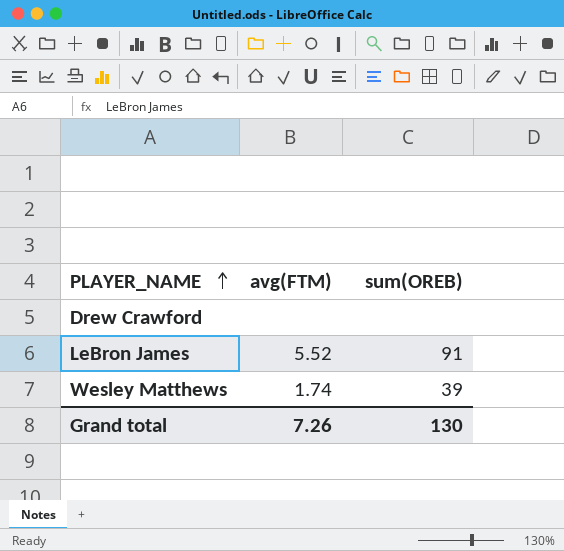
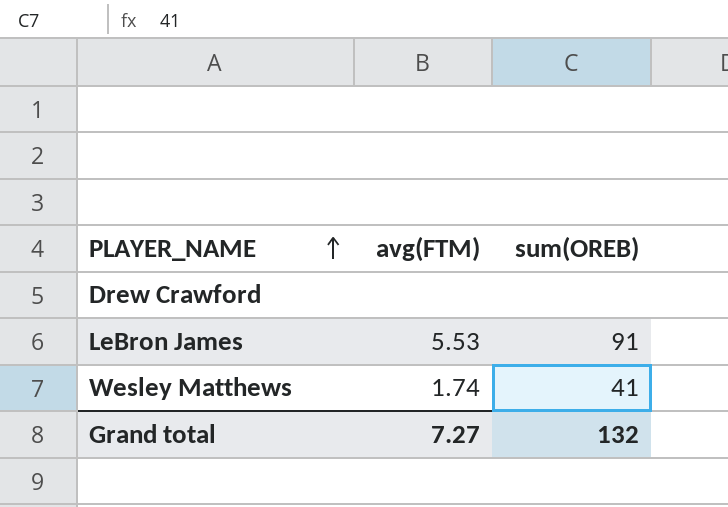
LeBron James | avg(FTM): 5.52 -> 5.53
Wesley Matthews | sum(OREB): 39 -> 41
Grand total | avg(FTM): 7.26 -> 7.27
Grand total | sum(OREB): 130 -> 132

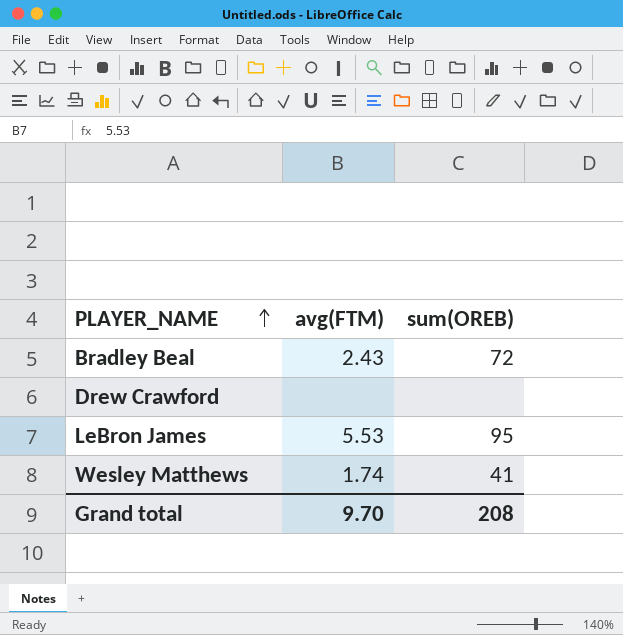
row Bradley Beal: none -> 2.43 | 72
LeBron James | sum(OREB): 91 -> 95
Grand total | avg(FTM): 7.27 -> 9.70
Grand total | sum(OREB): 132 -> 208

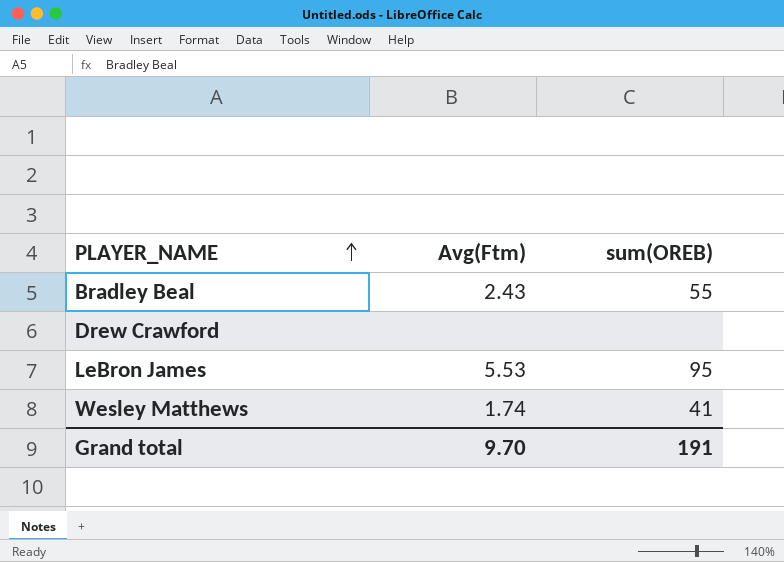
column name: avg(FTM) -> Avg(Ftm)
Bradley Beal | sum(OREB): 72 -> 55
Grand total | sum(OREB): 208 -> 191

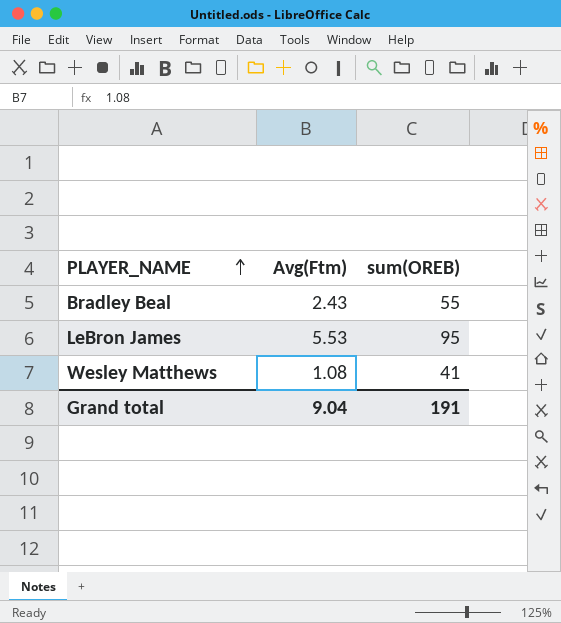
row Drew Crawford: none | none -> none
Wesley Matthews | Avg(Ftm): 1.74 -> 1.08
Grand total | Avg(Ftm): 9.70 -> 9.04

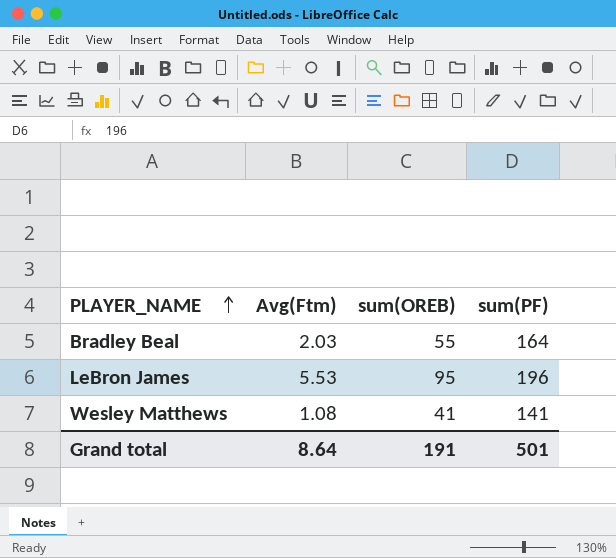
column sum(PF) | position: none -> 4
Bradley Beal | Avg(Ftm): 2.43 -> 2.03
Grand total | Avg(Ftm): 9.04 -> 8.64

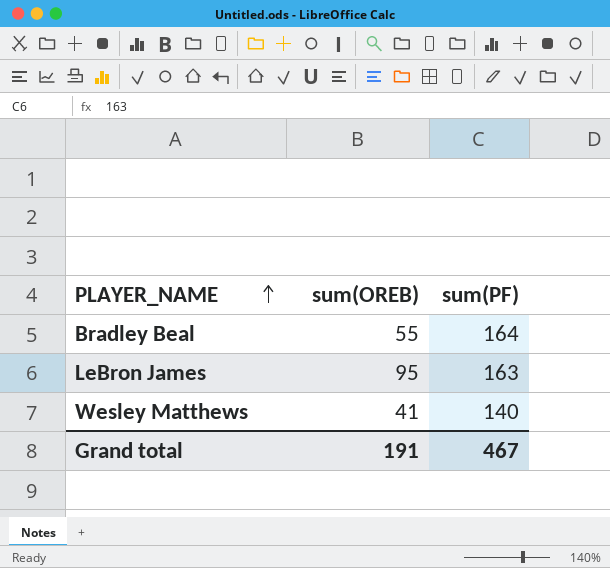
column Avg(Ftm) | position: 2 -> none
LeBron James | sum(PF): 196 -> 163
Wesley Matthews | sum(PF): 141 -> 140
Grand total | sum(PF): 501 -> 467

